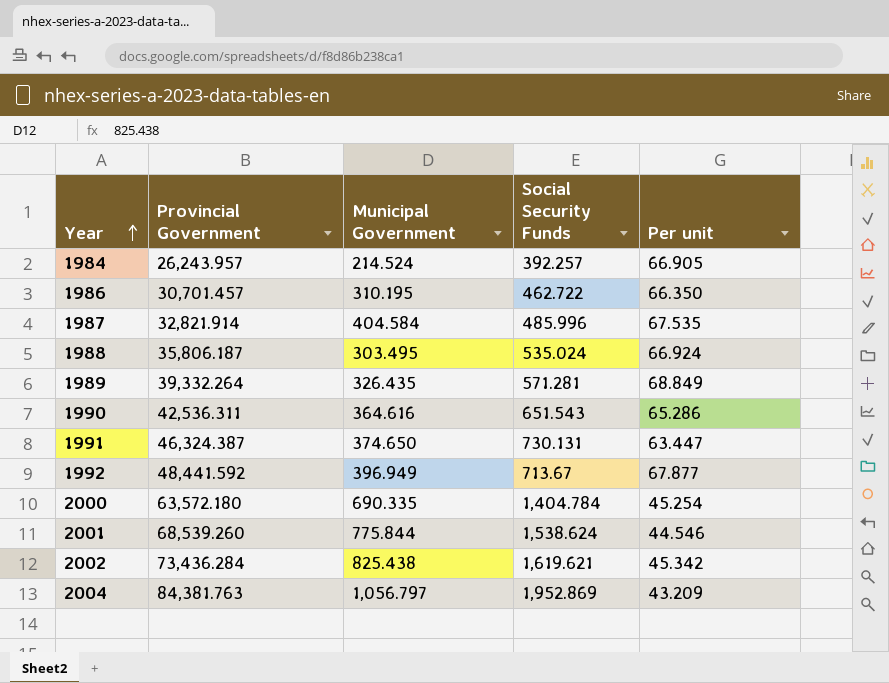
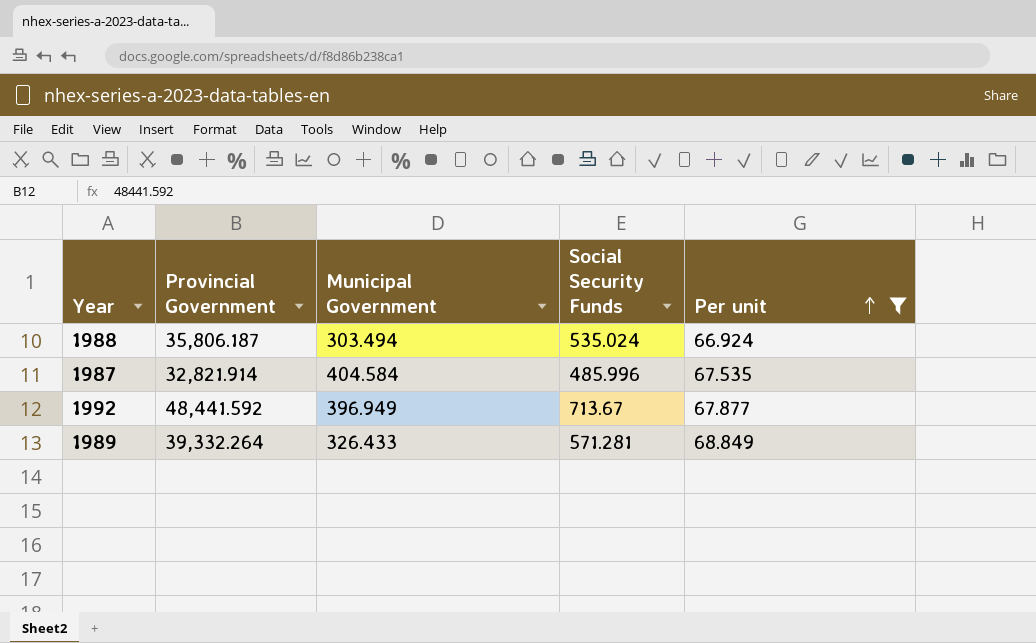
filter: none -> Per unit >= 66.924
row order: Year ascending -> Per unit ascending
1988 | Municipal Government: 303.495 -> 303.494
1989 | Municipal Government: 326.435 -> 326.433

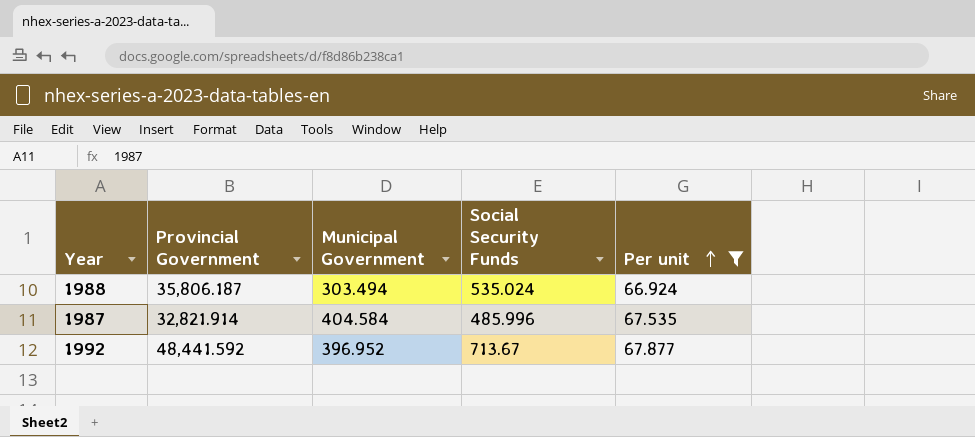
row 1989: 39,332.264 | 326.433 | 571.281 | 68.849 -> none
1992 | Municipal Government: 396.949 -> 396.952

